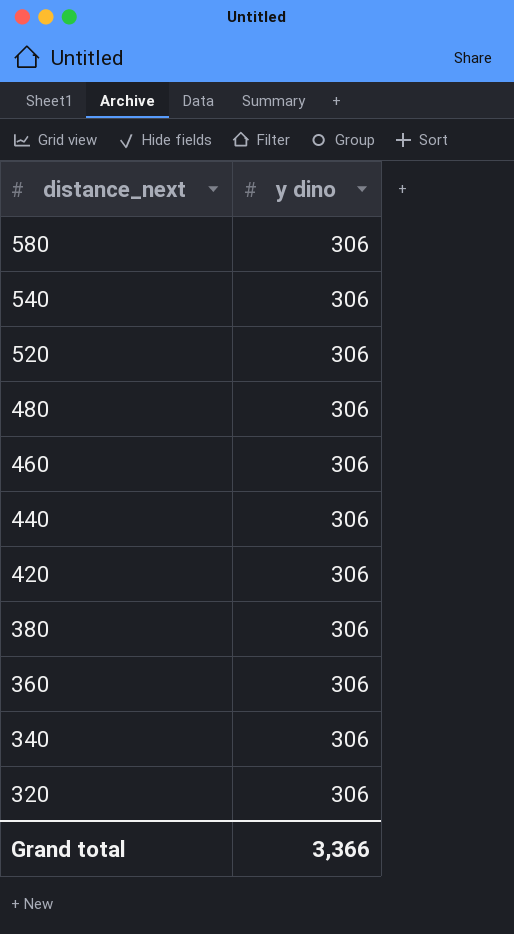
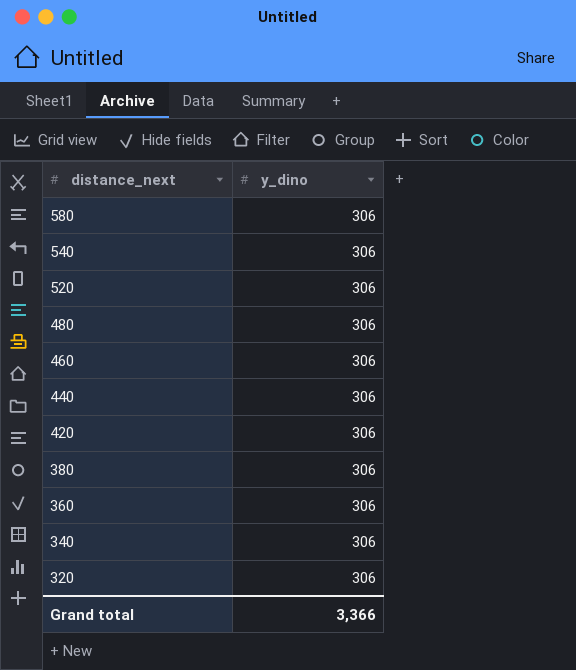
column name: y dino -> y_dino

